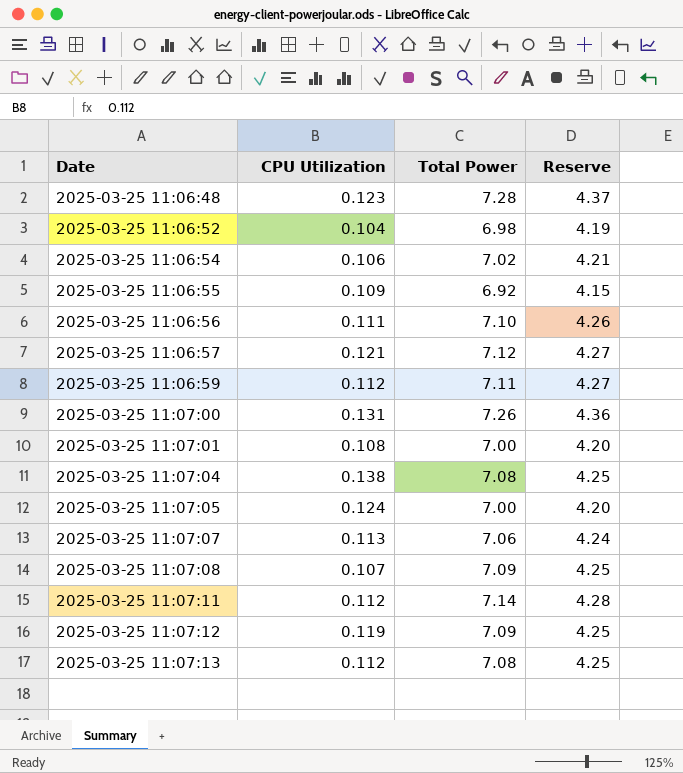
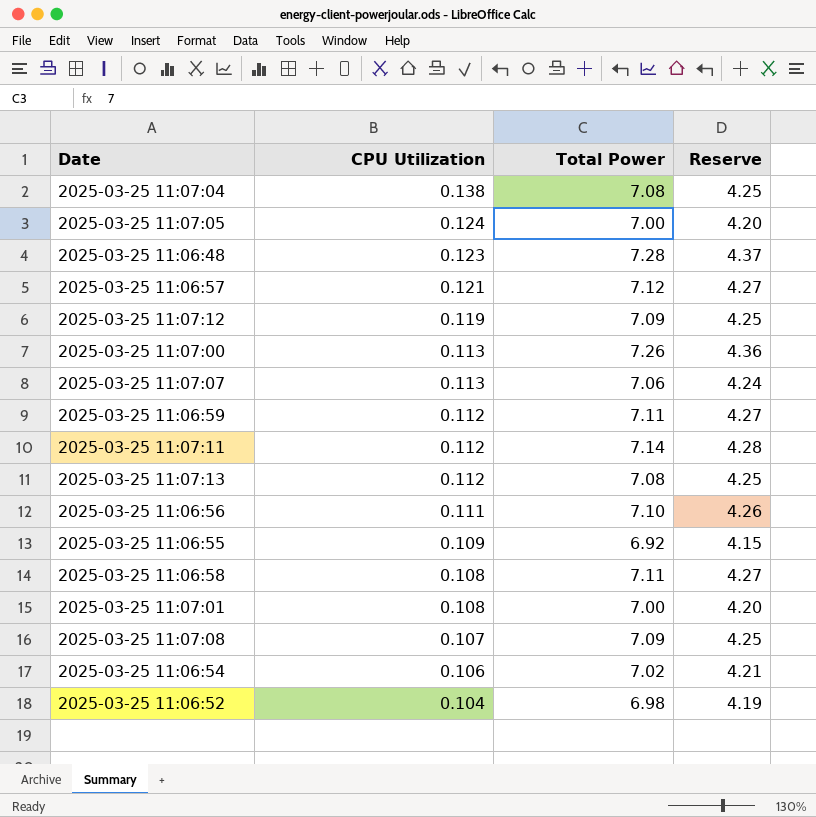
row order: Date ascending -> CPU Utilization descending
2025-03-25 11:07:00 | CPU Utilization: 0.131 -> 0.113
row 2025-03-25 11:06:58: none -> 0.108 | 7.11 | 4.27

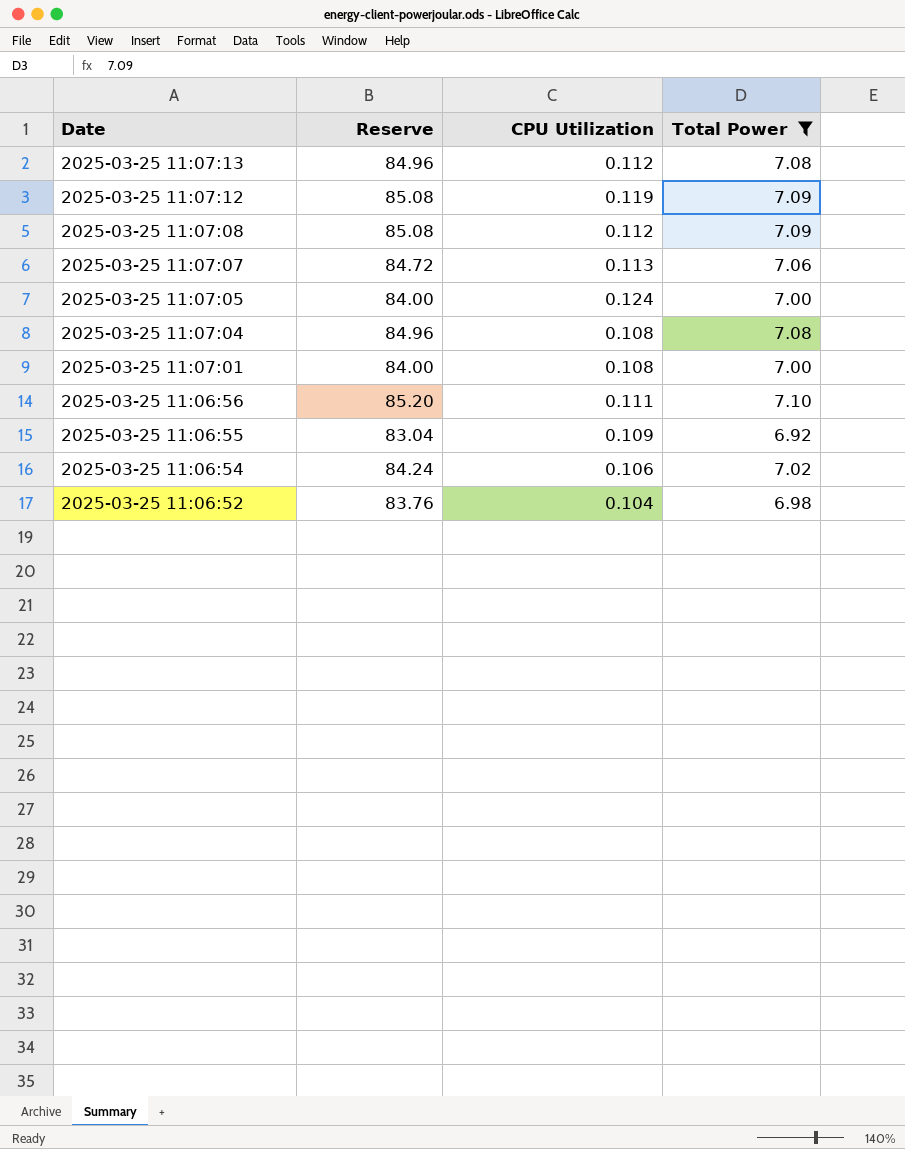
filter: none -> Total Power <= 7.10
row order: CPU Utilization descending -> Date descending
column Reserve | formula: [Total Power] * 0.6 -> [Total Power] * 12
column Reserve | position: 4 -> 2
2025-03-25 11:07:08 | CPU Utilization: 0.107 -> 0.112
2025-03-25 11:07:04 | CPU Utilization: 0.138 -> 0.108

